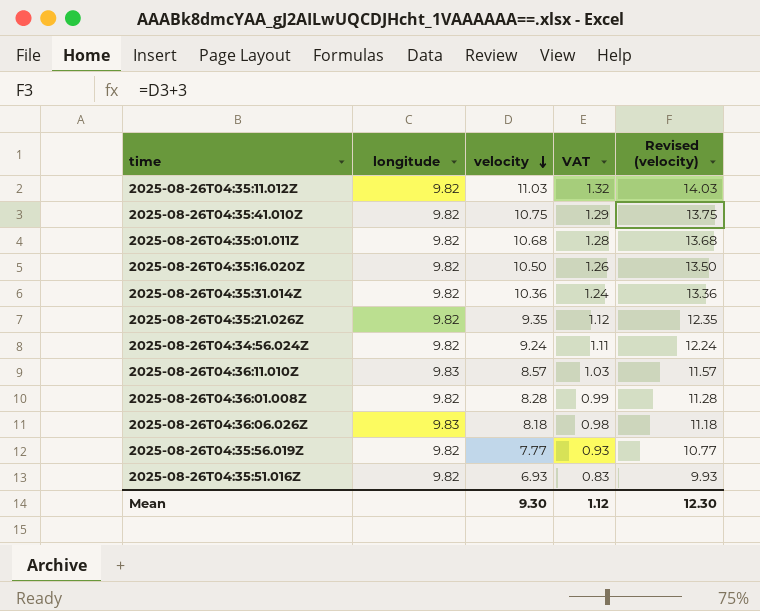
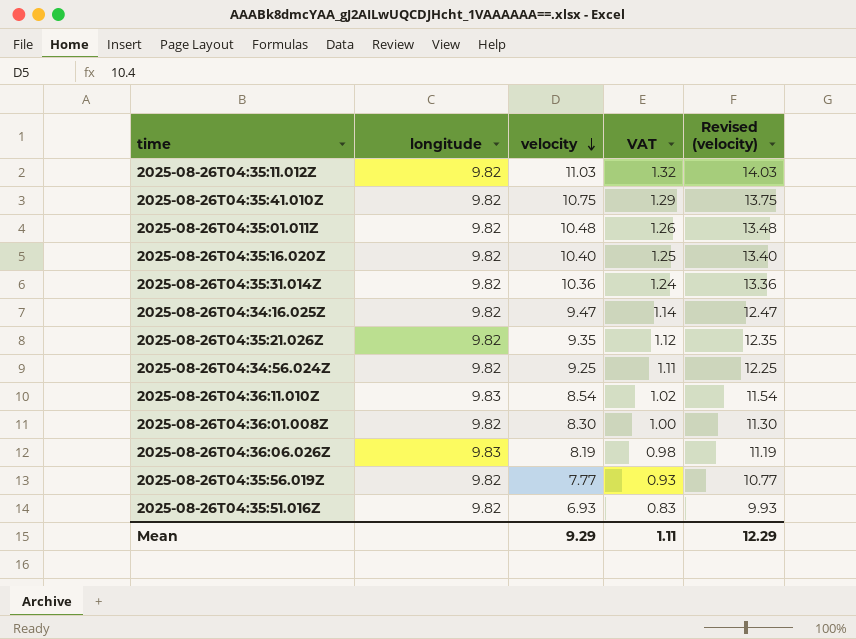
2025-08-26T04:35:01.011Z | velocity: 10.68 -> 10.48
2025-08-26T04:35:01.011Z | VAT: 1.28 -> 1.26
2025-08-26T04:35:01.011Z | Revised (velocity): 13.68 -> 13.48
2025-08-26T04:35:16.020Z | velocity: 10.50 -> 10.40
2025-08-26T04:35:16.020Z | VAT: 1.26 -> 1.25
2025-08-26T04:35:16.020Z | Revised (velocity): 13.50 -> 13.40
row 2025-08-26T04:34:16.025Z: none -> 9.82 | 9.47 | 1.14 | 12.47
2025-08-26T04:34:56.024Z | velocity: 9.24 -> 9.25
2025-08-26T04:34:56.024Z | Revised (velocity): 12.24 -> 12.25
2025-08-26T04:36:11.010Z | velocity: 8.57 -> 8.54
2025-08-26T04:36:11.010Z | VAT: 1.03 -> 1.02
2025-08-26T04:36:11.010Z | Revised (velocity): 11.57 -> 11.54
2025-08-26T04:36:01.008Z | velocity: 8.28 -> 8.30
2025-08-26T04:36:01.008Z | VAT: 0.99 -> 1.00
2025-08-26T04:36:01.008Z | Revised (velocity): 11.28 -> 11.30
2025-08-26T04:36:06.026Z | velocity: 8.18 -> 8.19
2025-08-26T04:36:06.026Z | Revised (velocity): 11.18 -> 11.19
Mean | velocity: 9.30 -> 9.29
Mean | VAT: 1.12 -> 1.11
Mean | Revised (velocity): 12.30 -> 12.29

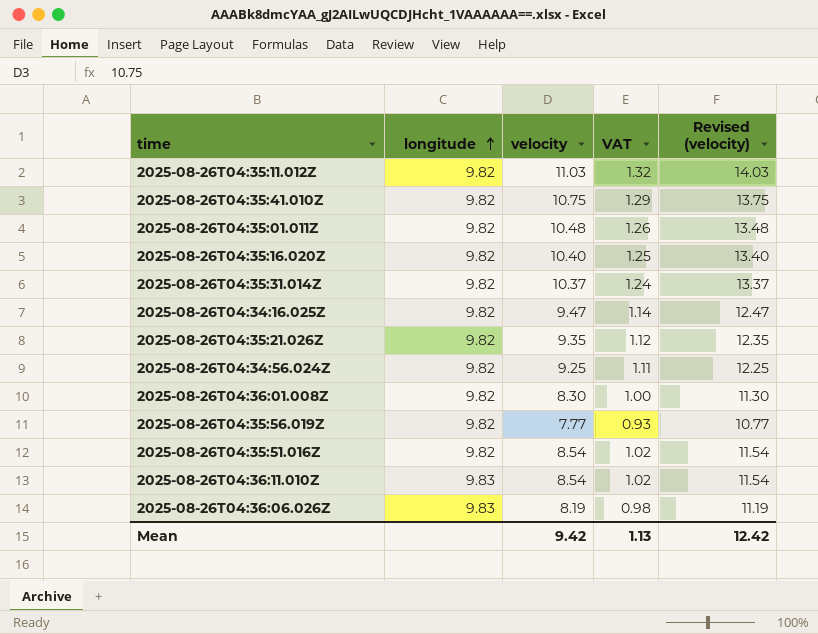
row order: velocity descending -> longitude ascending
2025-08-26T04:35:31.014Z | velocity: 10.36 -> 10.37
2025-08-26T04:35:31.014Z | Revised (velocity): 13.36 -> 13.37
2025-08-26T04:35:51.016Z | velocity: 6.93 -> 8.54
2025-08-26T04:35:51.016Z | VAT: 0.83 -> 1.02
2025-08-26T04:35:51.016Z | Revised (velocity): 9.93 -> 11.54
Mean | velocity: 9.29 -> 9.42
Mean | VAT: 1.11 -> 1.13
Mean | Revised (velocity): 12.29 -> 12.42

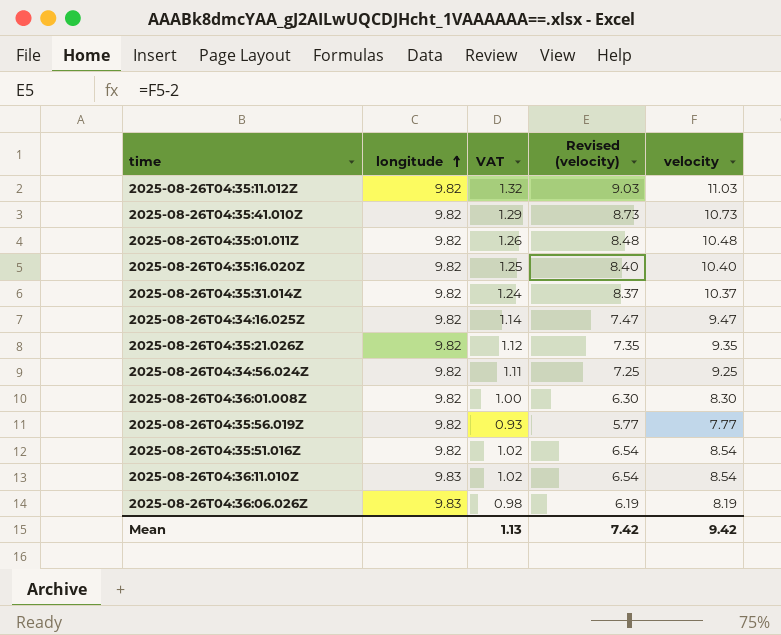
column Revised (velocity) | formula: [velocity] + 3 -> [velocity] - 2
column velocity | position: 3 -> 5
2025-08-26T04:35:41.010Z | velocity: 10.75 -> 10.73
Mean | Revised (velocity): 12.42 -> 7.42

